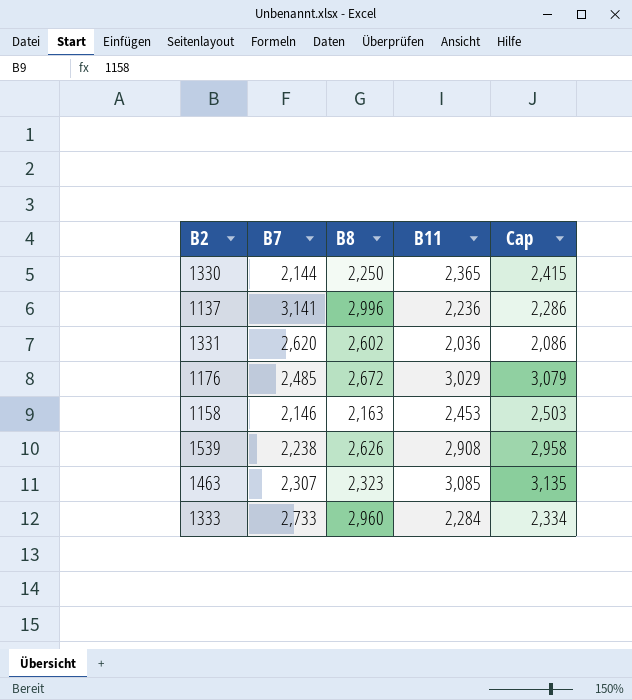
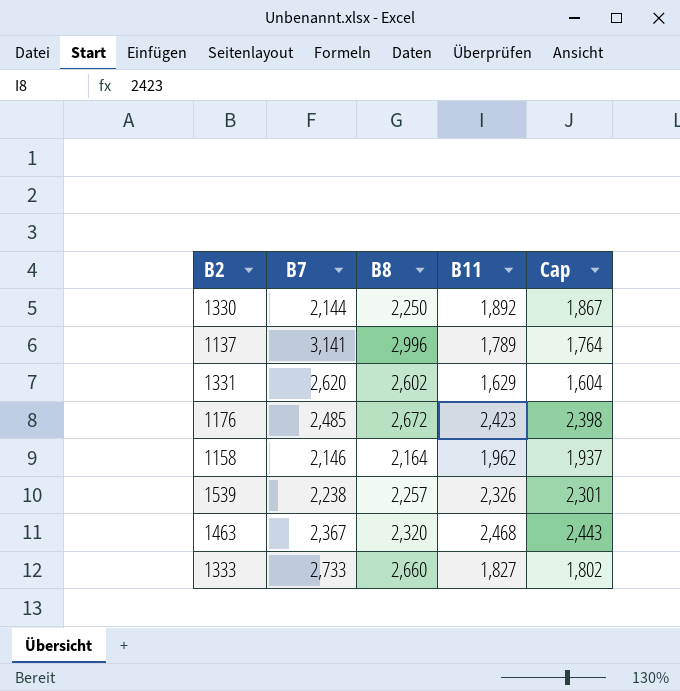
column Cap | formula: [B11] + 50 -> [B11] - 25
1330 | B11: 2,365 -> 1,892
1137 | B11: 2,236 -> 1,789
1331 | B11: 2,036 -> 1,629
1176 | B11: 3,029 -> 2,423
1158 | B8: 2,163 -> 2,164
1158 | B11: 2,453 -> 1,962
1539 | B8: 2,626 -> 2,257
1539 | B11: 2,908 -> 2,326
1463 | B7: 2,307 -> 2,367
1463 | B8: 2,323 -> 2,320
1463 | B11: 3,085 -> 2,468
1333 | B8: 2,960 -> 2,660
1333 | B11: 2,284 -> 1,827

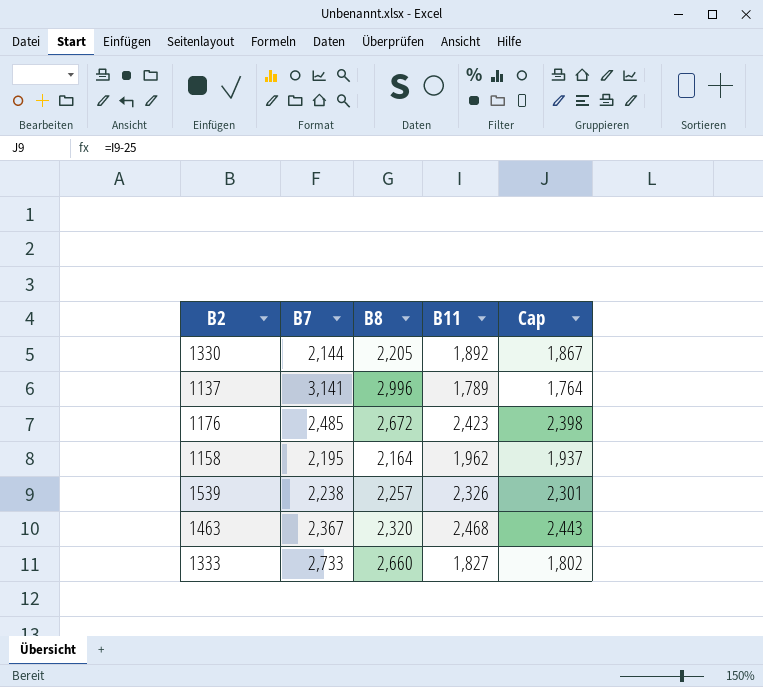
row 1331: 2,620 | 2,602 | 1,629 | 1,604 -> none
1330 | B8: 2,250 -> 2,205
1158 | B7: 2,146 -> 2,195

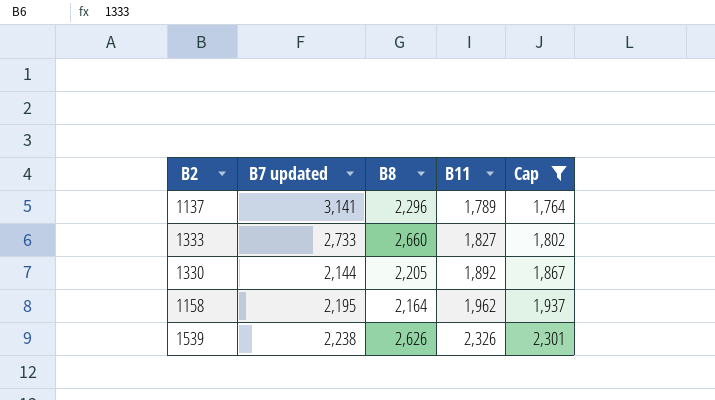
filter: none -> Cap <= 2,301
row order: none -> B11 ascending
column name: B7 -> B7 updated
1137 | B8: 2,996 -> 2,296
1539 | B8: 2,257 -> 2,626

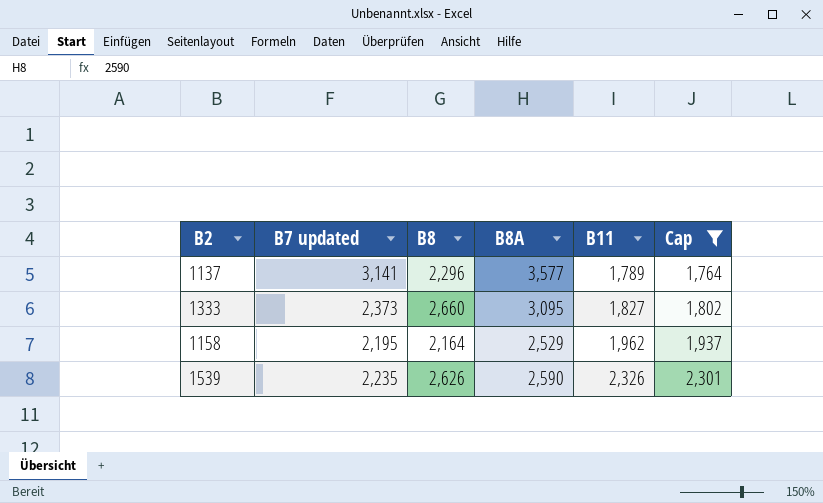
column B8A | position: none -> 4
row 1330: 2,144 | 2,205 | 1,892 | 1,867 -> none
1333 | B7 updated: 2,733 -> 2,373
1539 | B7 updated: 2,238 -> 2,235

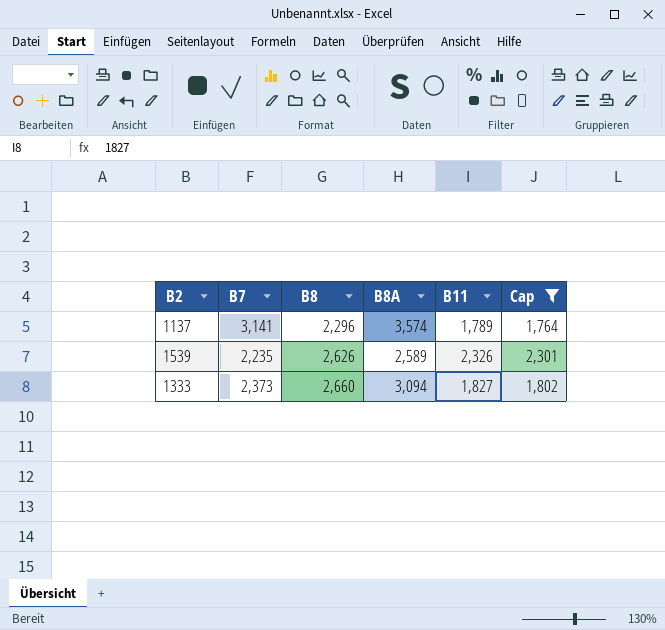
row order: B11 ascending -> B8 ascending
column name: B7 updated -> B7
row 1158: 2,195 | 2,164 | 2,529 | 1,962 | 1,937 -> none
1137 | B8A: 3,577 -> 3,574
1539 | B8A: 2,590 -> 2,589
1333 | B8A: 3,095 -> 3,094

